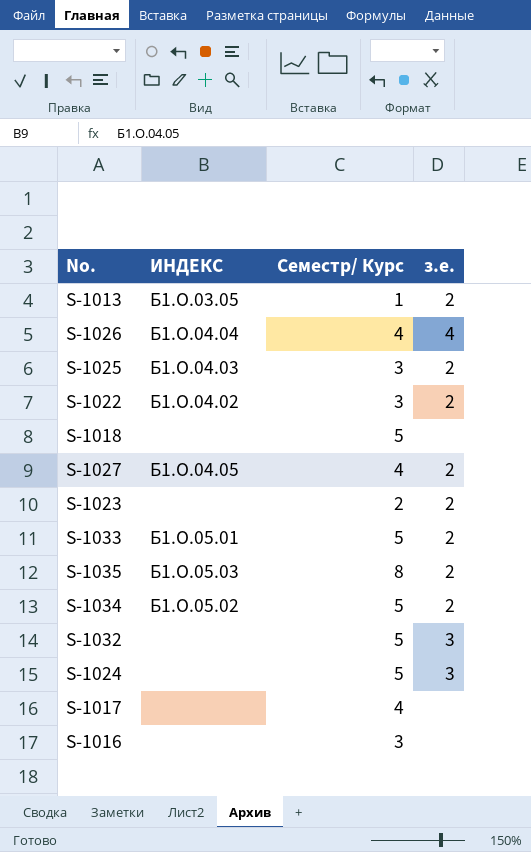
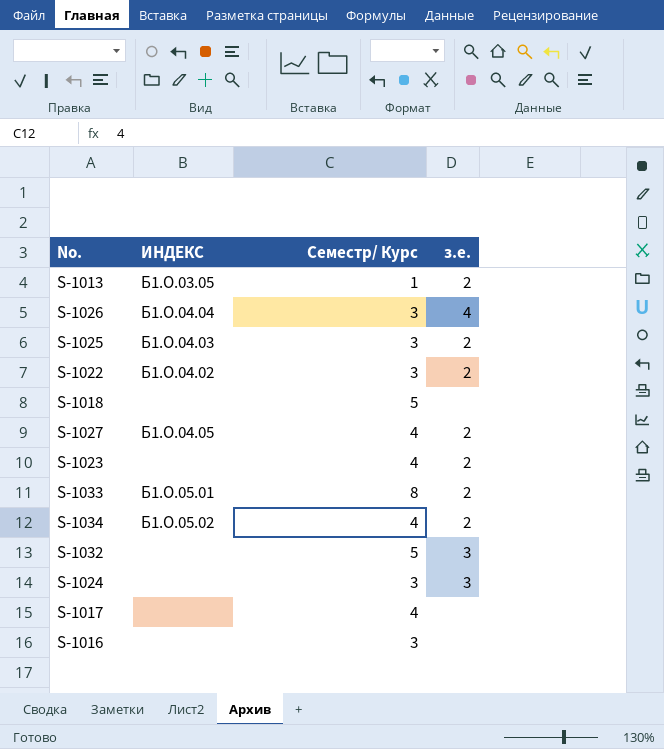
row S-1035: Б1.О.05.03 | 8 | 2 -> none
S-1026 | Семестр/ Курс: 4 -> 3
S-1023 | Семестр/ Курс: 2 -> 4
S-1033 | Семестр/ Курс: 5 -> 8
S-1034 | Семестр/ Курс: 5 -> 4
S-1024 | Семестр/ Курс: 5 -> 3

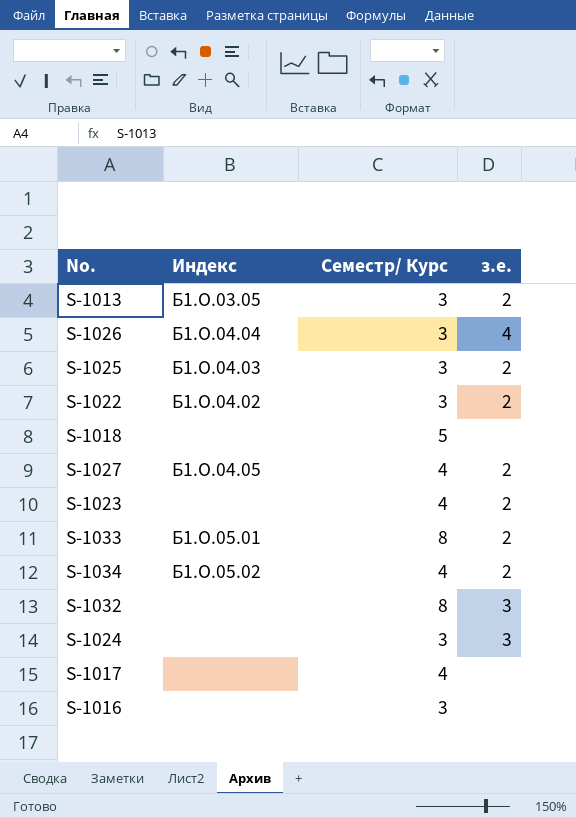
column name: ИНДЕКС -> Индекс
S-1013 | Семестр/ Курс: 1 -> 3
S-1032 | Семестр/ Курс: 5 -> 8

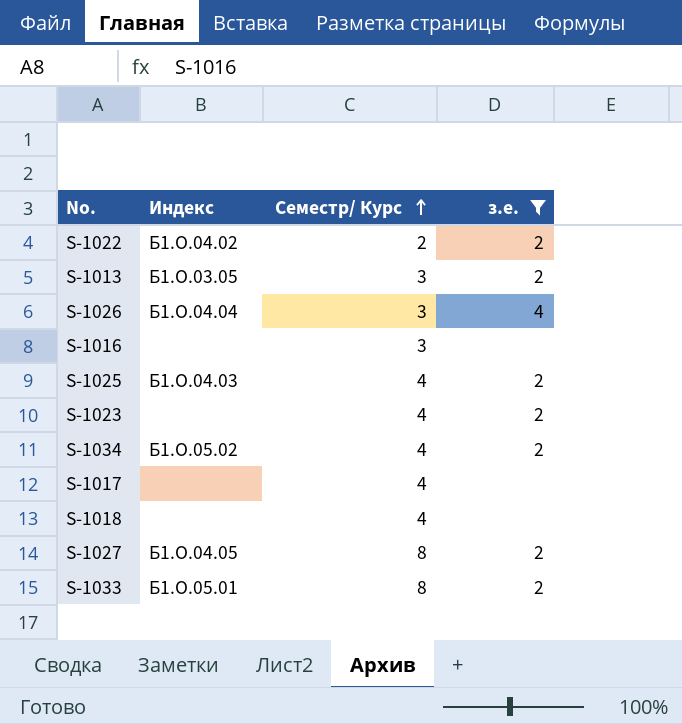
filter: none -> з.е. != 3
row order: none -> Семестр/ Курс ascending
S-1022 | Семестр/ Курс: 3 -> 2
S-1025 | Семестр/ Курс: 3 -> 4
S-1018 | Семестр/ Курс: 5 -> 4
S-1027 | Семестр/ Курс: 4 -> 8

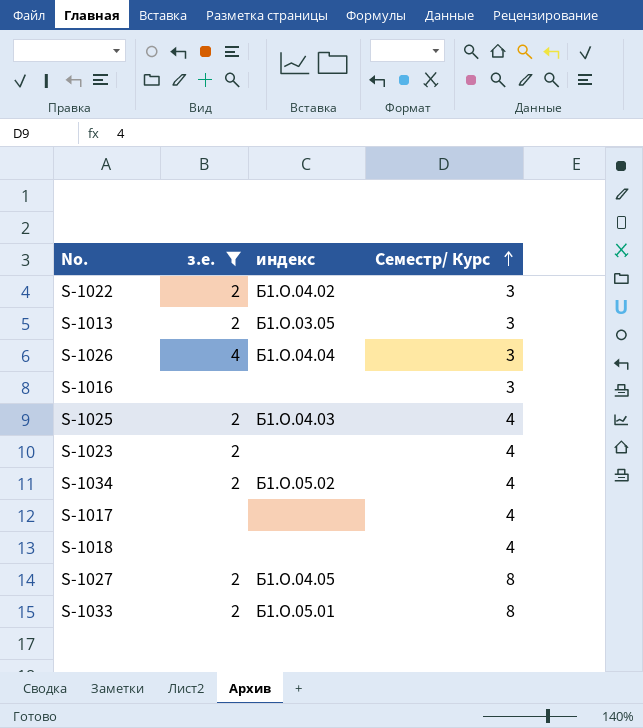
column з.е. | position: 4 -> 2
column name: Индекс -> индекс
S-1022 | Семестр/ Курс: 2 -> 3

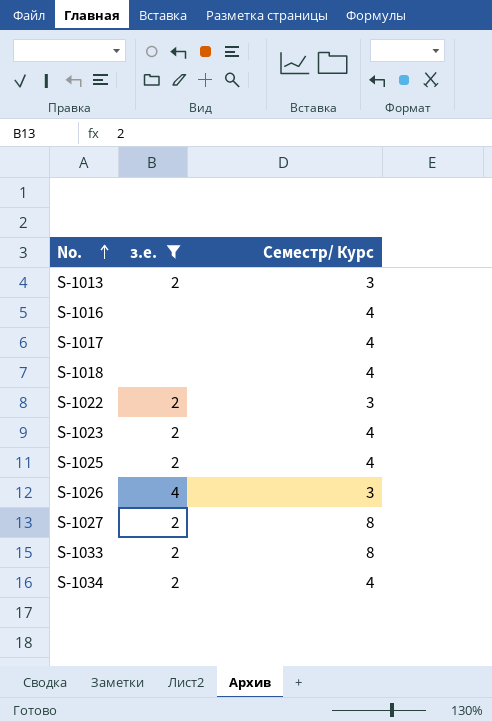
row order: Семестр/ Курс ascending -> No. ascending
column индекс | position: 3 -> none
S-1016 | Семестр/ Курс: 3 -> 4

